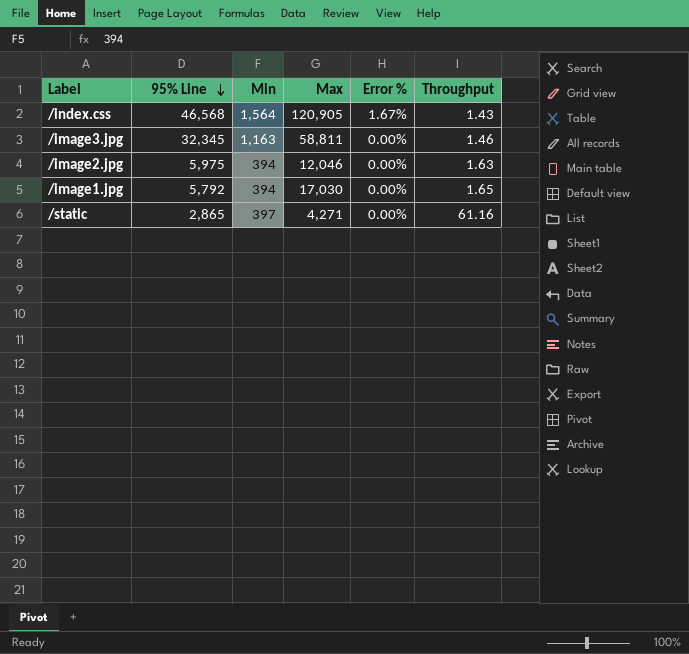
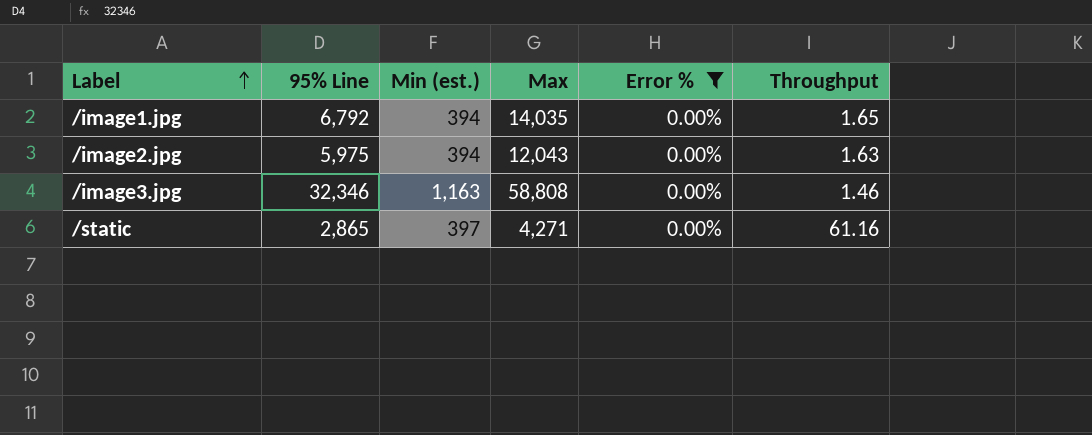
filter: none -> Error % = 0.00%
row order: 95% Line descending -> Label ascending
column name: Min -> Min (est.)
/image1.jpg | 95% Line: 5,792 -> 6,792
/image1.jpg | Max: 17,030 -> 14,035
/image2.jpg | Max: 12,046 -> 12,043
/image3.jpg | 95% Line: 32,345 -> 32,346
/image3.jpg | Max: 58,811 -> 58,808

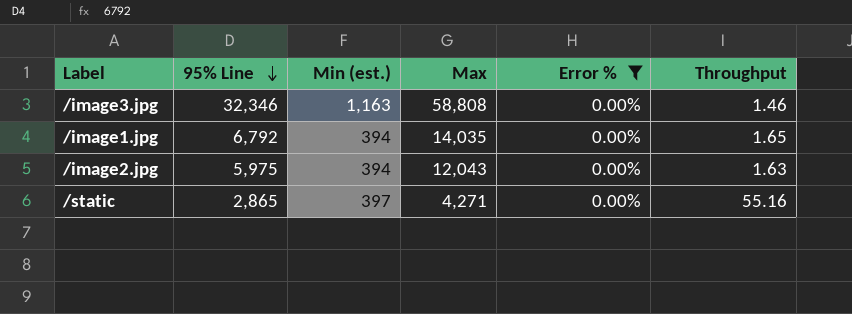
row order: Label ascending -> 95% Line descending
/static | Throughput: 61.16 -> 55.16

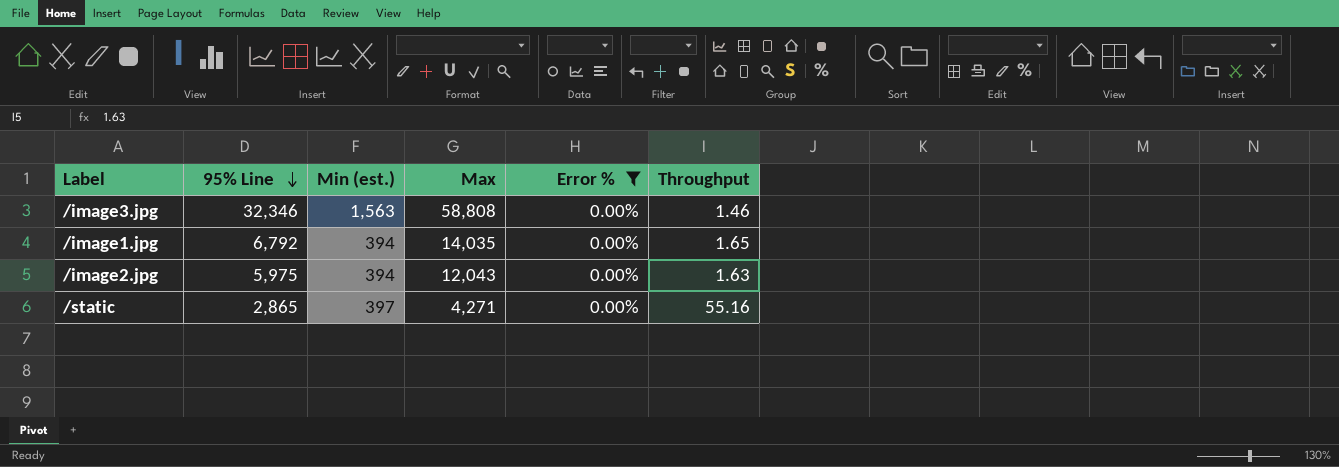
/image3.jpg | Min (est.): 1,163 -> 1,563

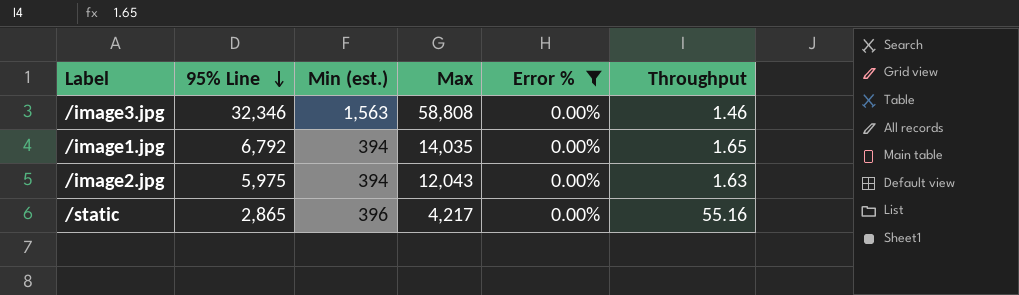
/static | Min (est.): 397 -> 396
/static | Max: 4,271 -> 4,217

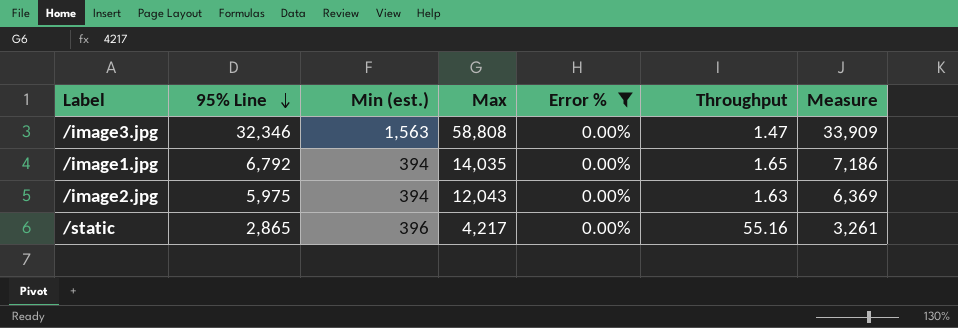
column Measure | formula: none -> [95% Line] + [Min (est.)]
/image3.jpg | Throughput: 1.46 -> 1.47

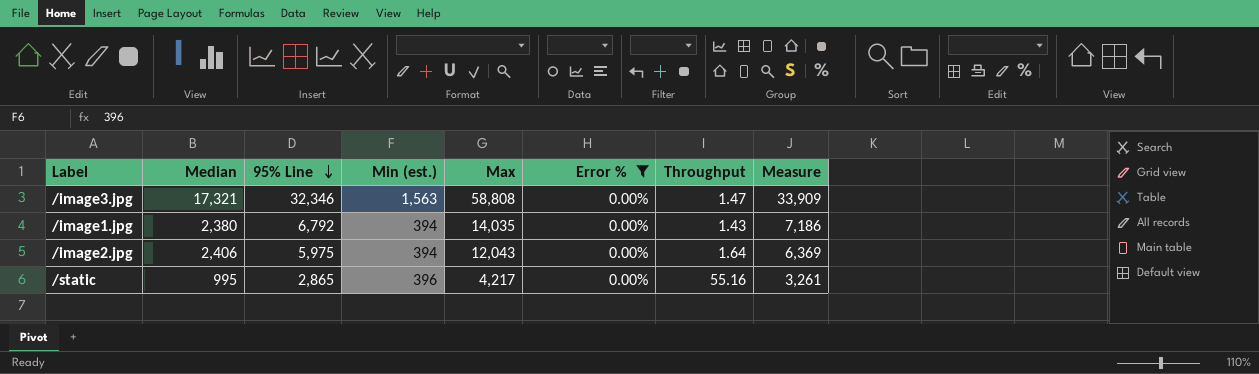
column Median | position: none -> 2
/image1.jpg | Throughput: 1.65 -> 1.43
/image2.jpg | Throughput: 1.63 -> 1.64

